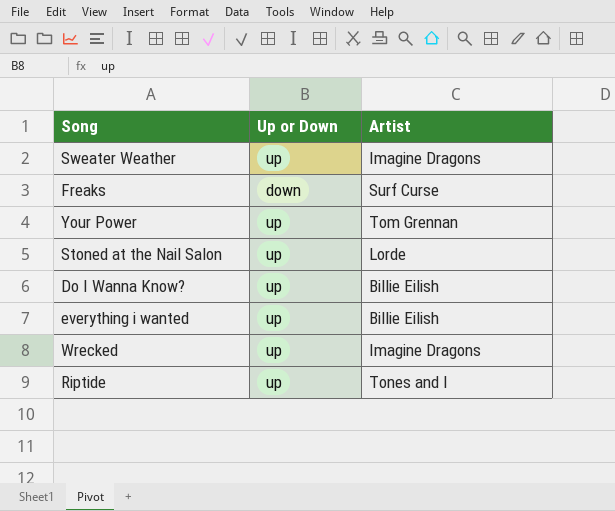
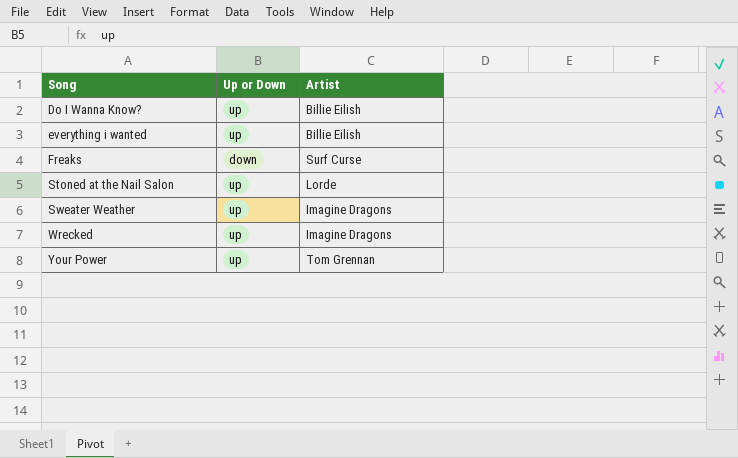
row order: none -> Song ascending
row Riptide: up | Tones and I -> none

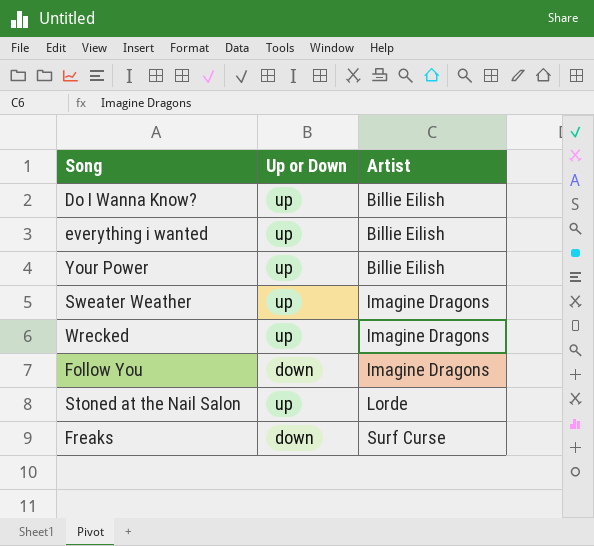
row order: Song ascending -> Artist ascending
Your Power | Artist: Tom Grennan -> Billie Eilish
row Follow You: none -> down | Imagine Dragons

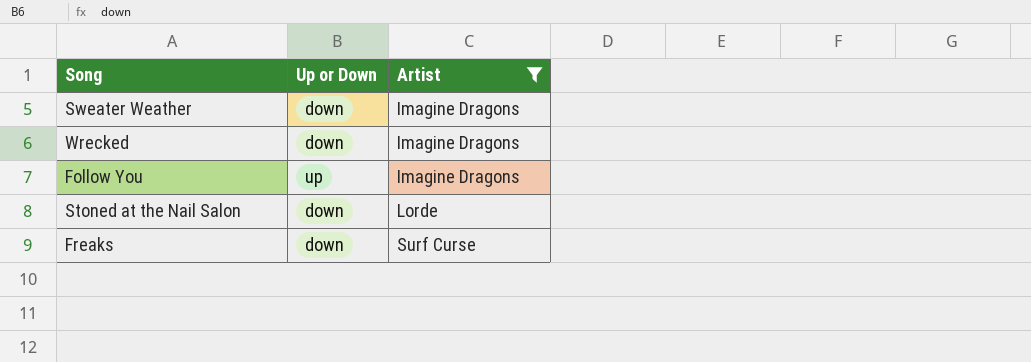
filter: none -> Artist != Billie Eilish
Sweater Weather | Up or Down: up -> down
Wrecked | Up or Down: up -> down
Follow You | Up or Down: down -> up
Stoned at the Nail Salon | Up or Down: up -> down

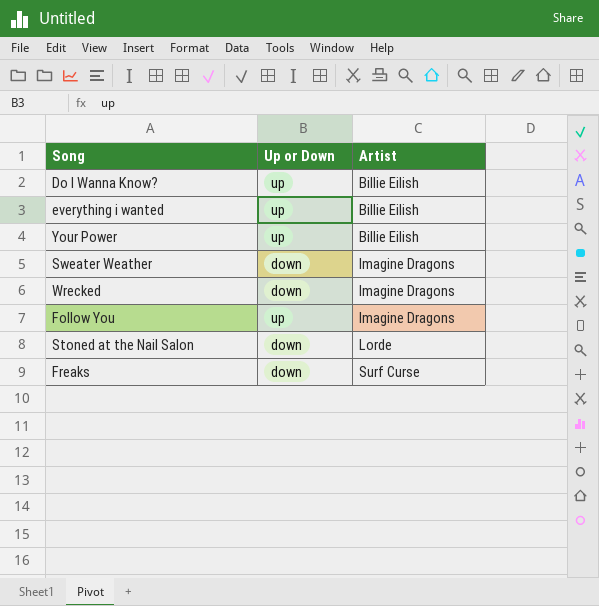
filter: Artist != Billie Eilish -> none

